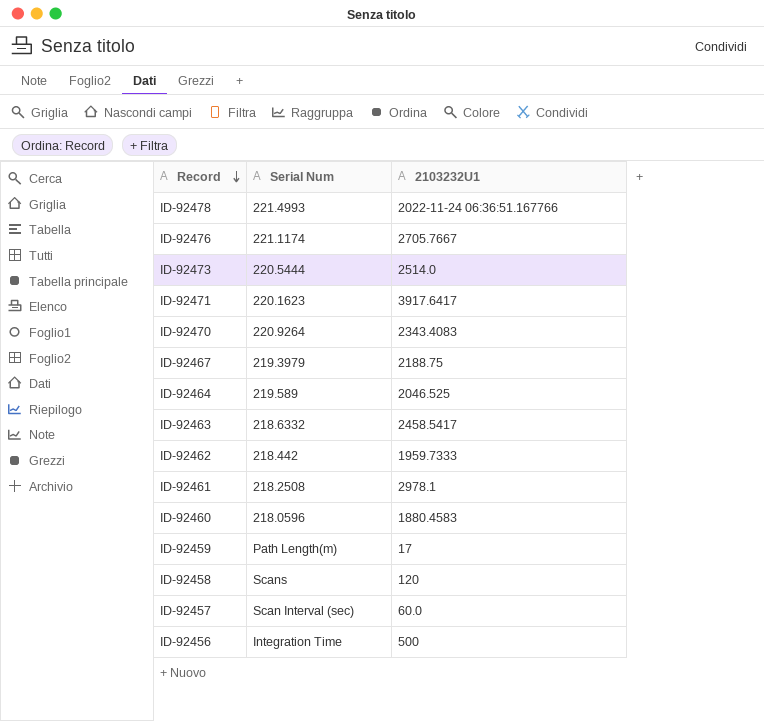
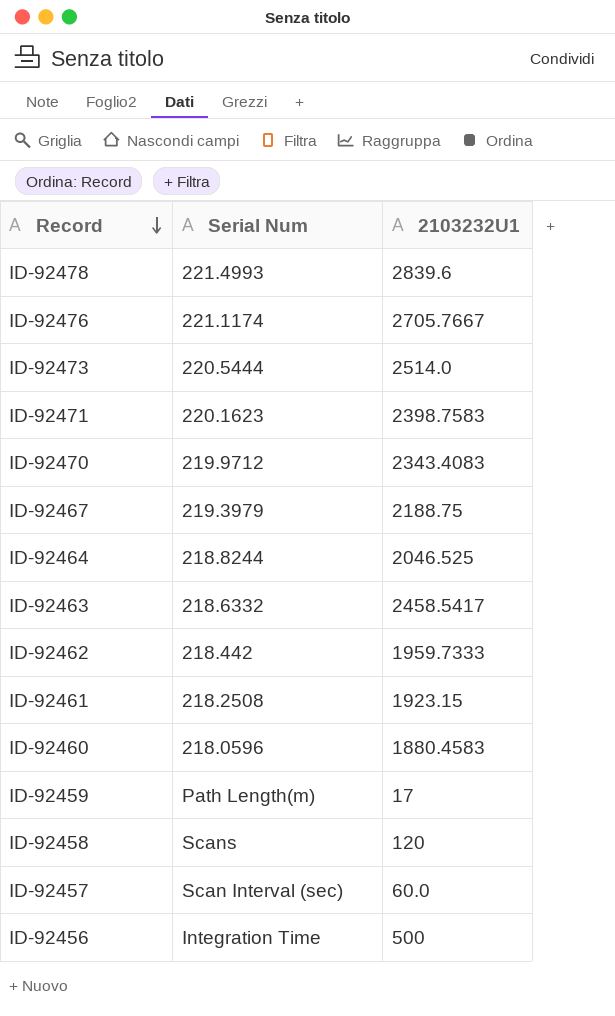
ID-92478 | 2103232U1: 2022-11-24 06:36:51.167766 -> 2839.6
ID-92471 | 2103232U1: 3917.6417 -> 2398.7583
ID-92470 | Serial Num: 220.9264 -> 219.9712
ID-92464 | Serial Num: 219.589 -> 218.8244
ID-92461 | 2103232U1: 2978.1 -> 1923.15

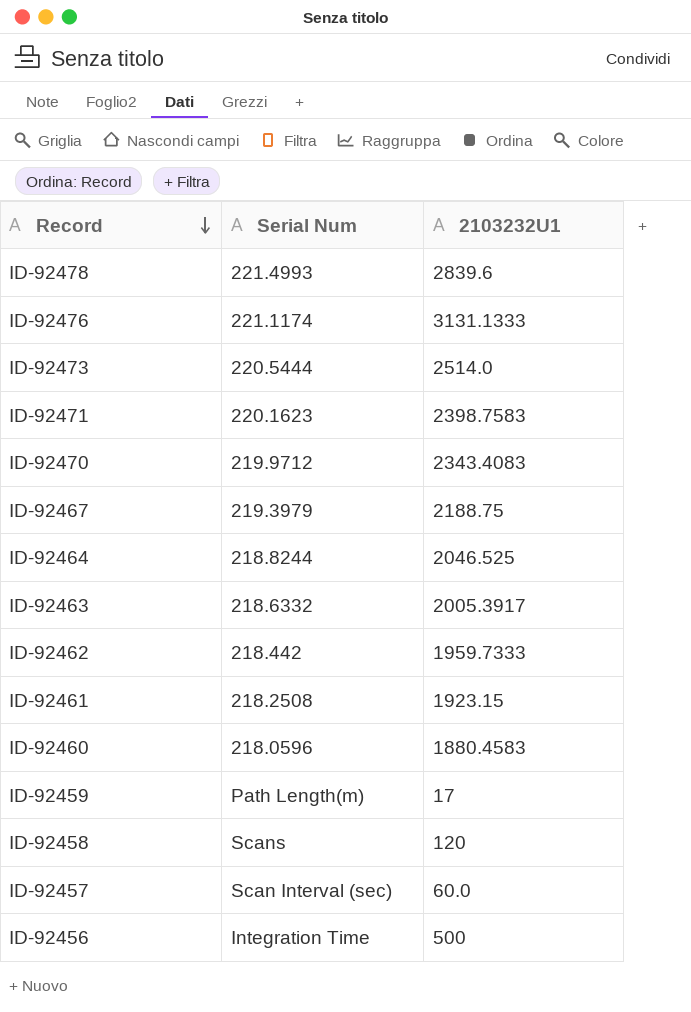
ID-92476 | 2103232U1: 2705.7667 -> 3131.1333
ID-92463 | 2103232U1: 2458.5417 -> 2005.3917

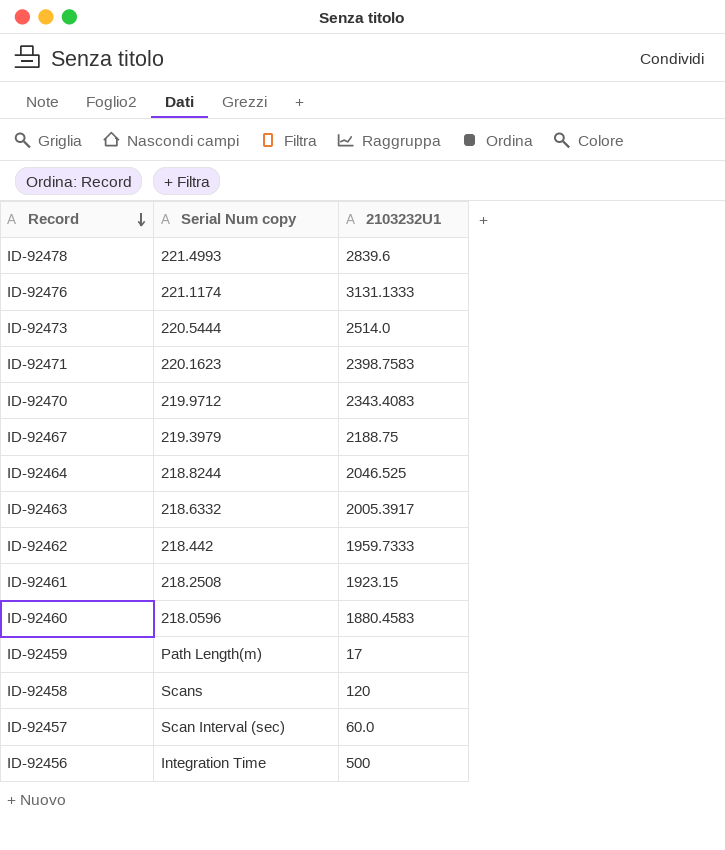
column name: Serial Num -> Serial Num copy

